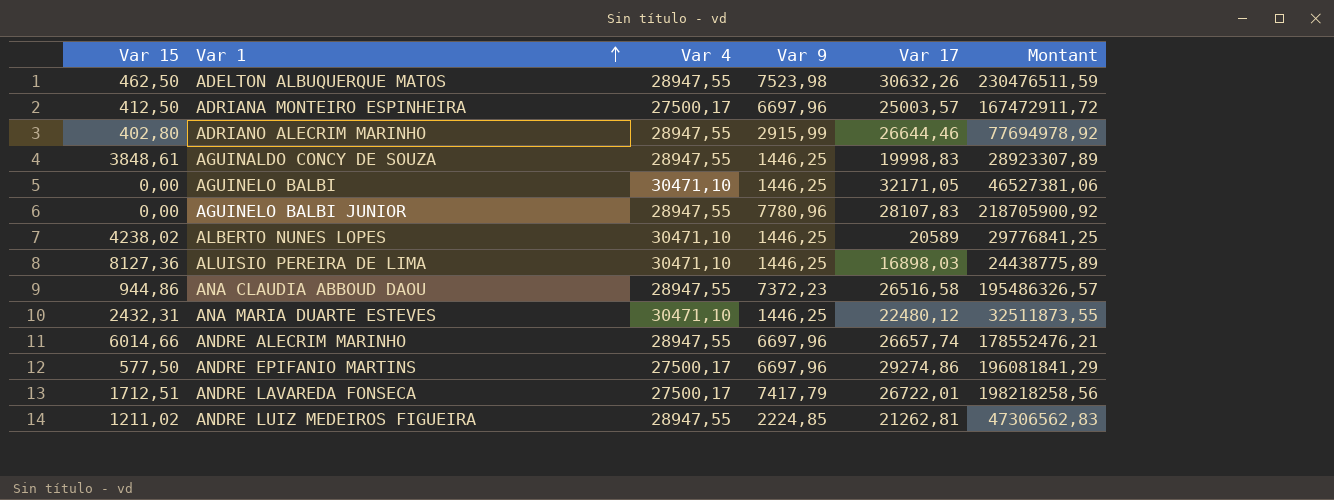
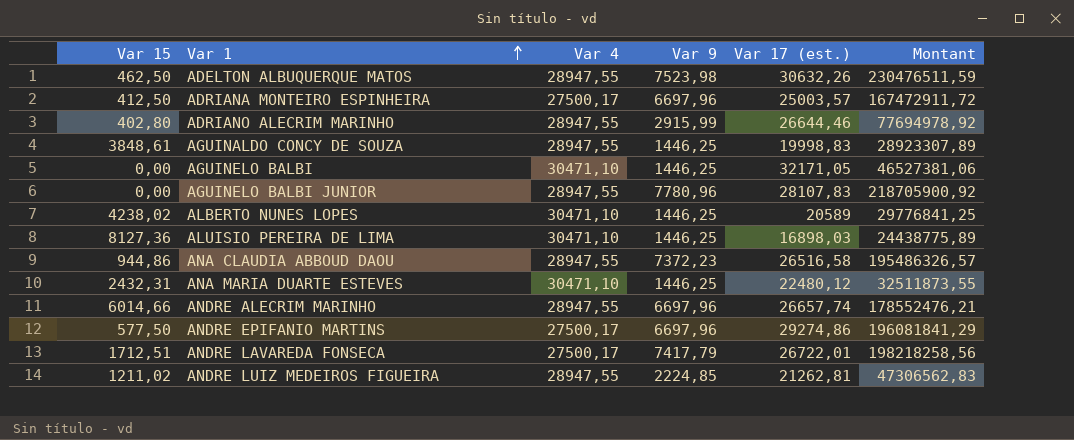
column name: Var 17 -> Var 17 (est.)

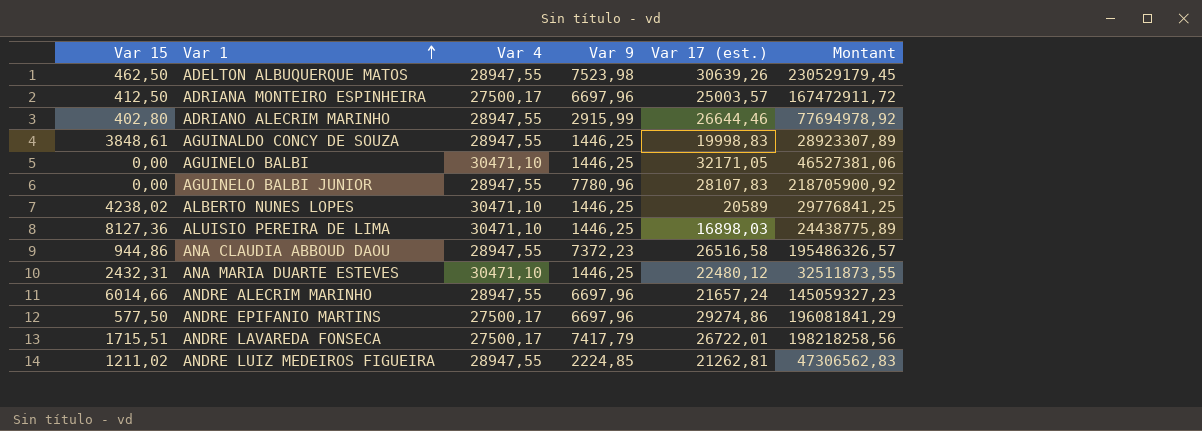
ADELTON ALBUQUERQUE MATOS | Var 17 (est.): 30632,26 -> 30639,26
ADELTON ALBUQUERQUE MATOS | Montant: 230476511,59 -> 230529179,45
ANDRE ALECRIM MARINHO | Var 17 (est.): 26657,74 -> 21657,24
ANDRE ALECRIM MARINHO | Montant: 178552476,21 -> 145059327,23
ANDRE LAVAREDA FONSECA | Var 15: 1712,51 -> 1715,51

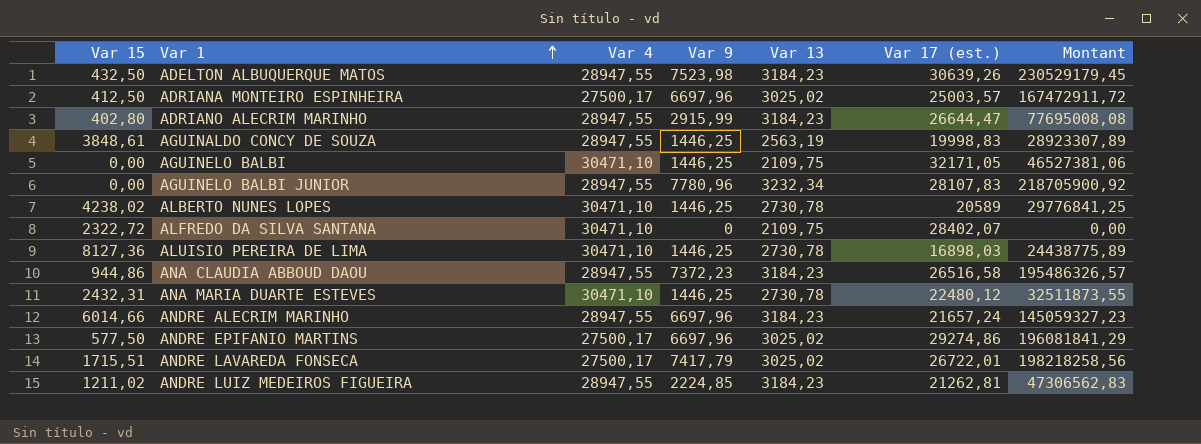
column Var 13 | position: none -> 5
ADELTON ALBUQUERQUE MATOS | Var 15: 462,50 -> 432,50
ADRIANO ALECRIM MARINHO | Var 17 (est.): 26644,46 -> 26644,47
ADRIANO ALECRIM MARINHO | Montant: 77694978,92 -> 77695008,08
row ALFREDO DA SILVA SANTANA: none -> 2322,72 | 30471,10 | 0 | 2109,75 | 28402,07 | 0,00

